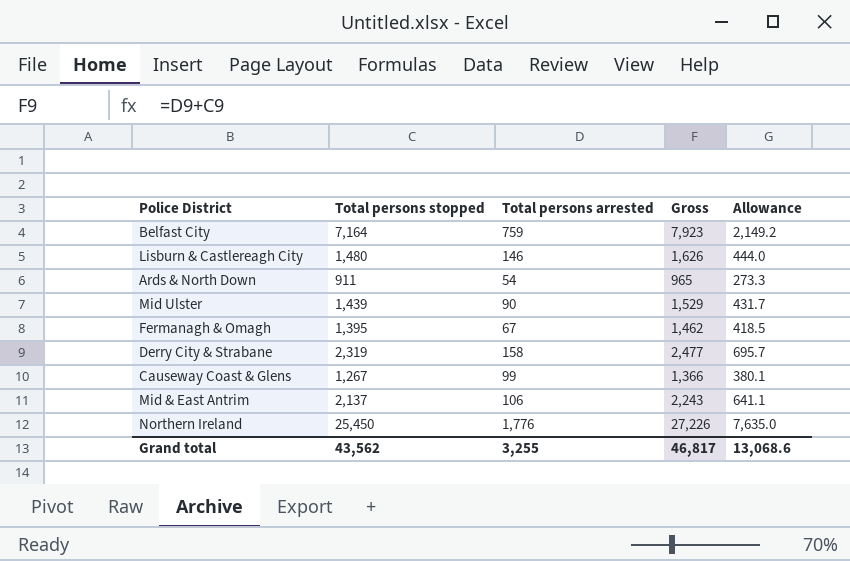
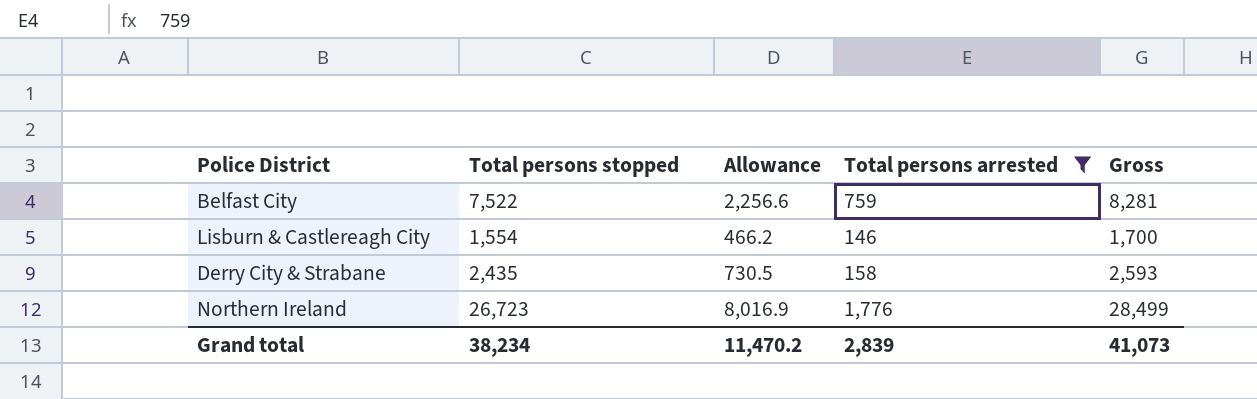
filter: none -> Total persons arrested >= 146
column Allowance | position: 5 -> 3
Belfast City | Total persons stopped: 7,164 -> 7,522
Belfast City | Allowance: 2,149.2 -> 2,256.6
Belfast City | Gross: 7,923 -> 8,281
Lisburn & Castlereagh City | Total persons stopped: 1,480 -> 1,554
Lisburn & Castlereagh City | Allowance: 444.0 -> 466.2
Lisburn & Castlereagh City | Gross: 1,626 -> 1,700
Derry City & Strabane | Total persons stopped: 2,319 -> 2,435
Derry City & Strabane | Allowance: 695.7 -> 730.5
Derry City & Strabane | Gross: 2,477 -> 2,593
Northern Ireland | Total persons stopped: 25,450 -> 26,723
Northern Ireland | Allowance: 7,635.0 -> 8,016.9
Northern Ireland | Gross: 27,226 -> 28,499
Grand total | Total persons stopped: 43,562 -> 38,234
Grand total | Allowance: 13,068.6 -> 11,470.2
Grand total | Total persons arrested: 3,255 -> 2,839
Grand total | Gross: 46,817 -> 41,073

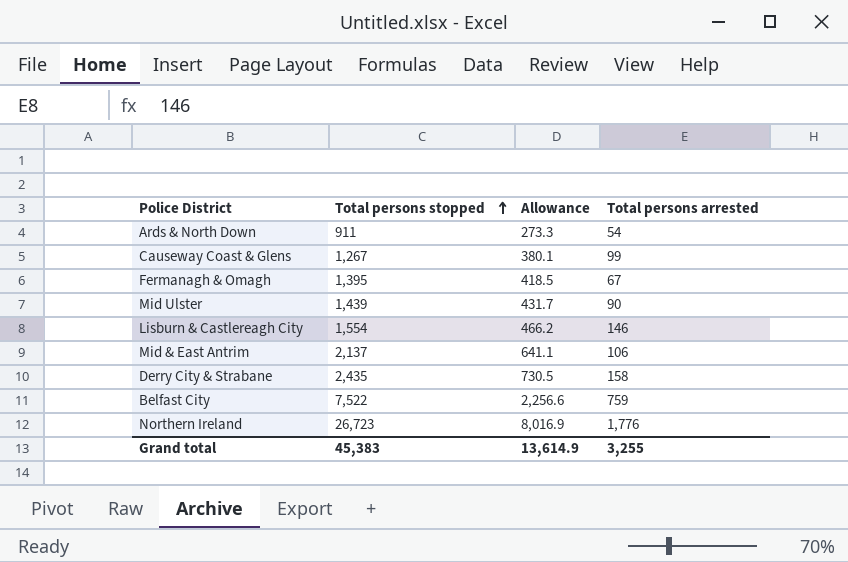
filter: Total persons arrested >= 146 -> none
row order: none -> Total persons stopped ascending
column Gross | formula: [Total persons stopped] + [Total persons arrested] -> none
Grand total | Total persons stopped: 38,234 -> 45,383
Grand total | Allowance: 11,470.2 -> 13,614.9
Grand total | Total persons arrested: 2,839 -> 3,255

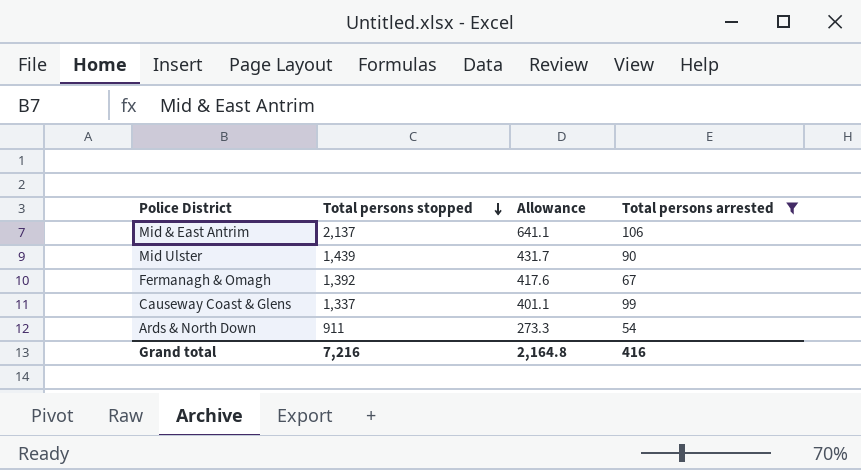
filter: none -> Total persons arrested <= 106
row order: Total persons stopped ascending -> Total persons stopped descending
Fermanagh & Omagh | Total persons stopped: 1,395 -> 1,392
Fermanagh & Omagh | Allowance: 418.5 -> 417.6
Causeway Coast & Glens | Total persons stopped: 1,267 -> 1,337
Causeway Coast & Glens | Allowance: 380.1 -> 401.1
Grand total | Total persons stopped: 45,383 -> 7,216
Grand total | Allowance: 13,614.9 -> 2,164.8
Grand total | Total persons arrested: 3,255 -> 416

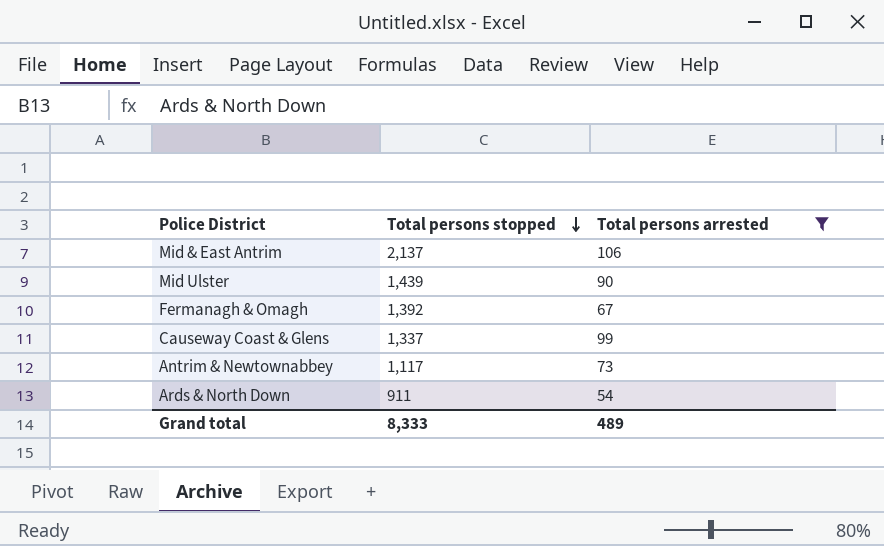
column Allowance | formula: [Total persons stopped] * 0.3 -> none
row Antrim & Newtownabbey: none -> 1,117 | 73
Grand total | Total persons stopped: 7,216 -> 8,333
Grand total | Total persons arrested: 416 -> 489

